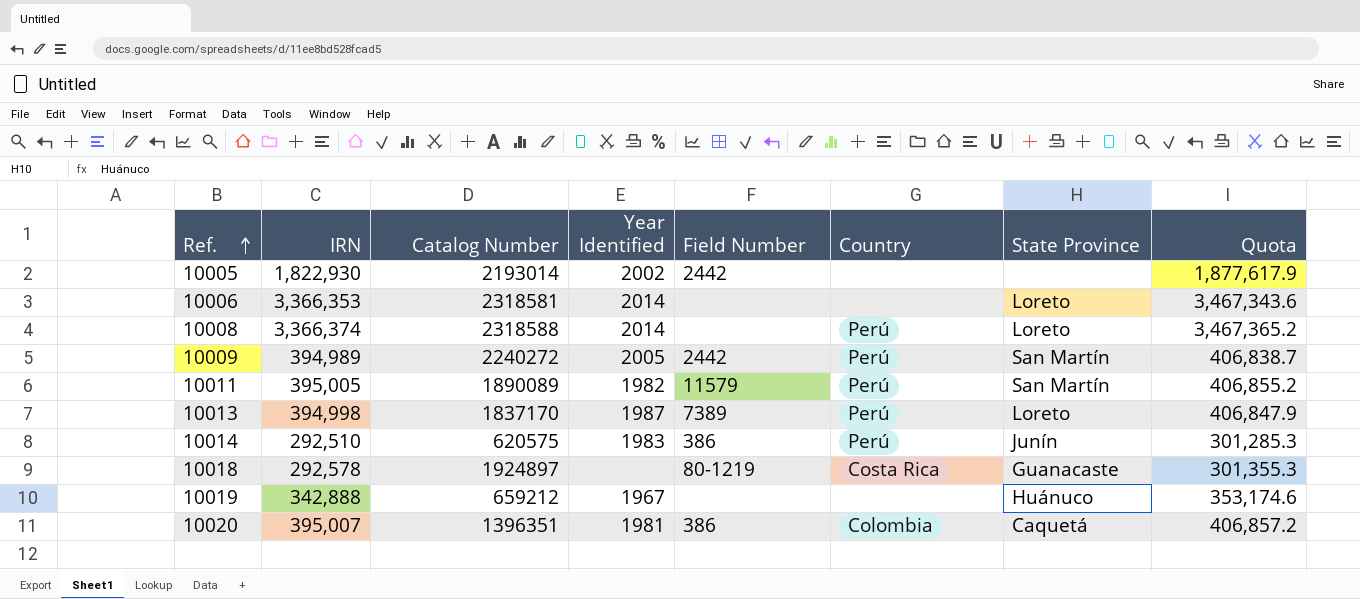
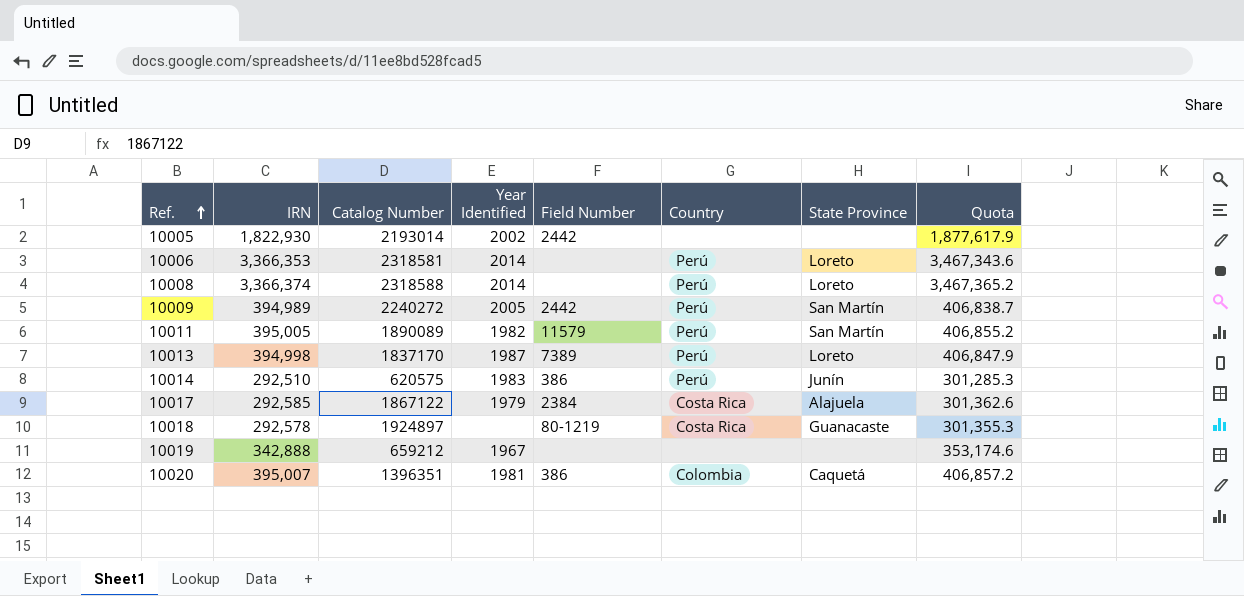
10006 | Country: none -> Perú
row 10017: none -> 292,585 | 1867122 | 1979 | 2384 | Costa Rica | Alajuela | 301,362.6
10019 | State Province: Huánuco -> none

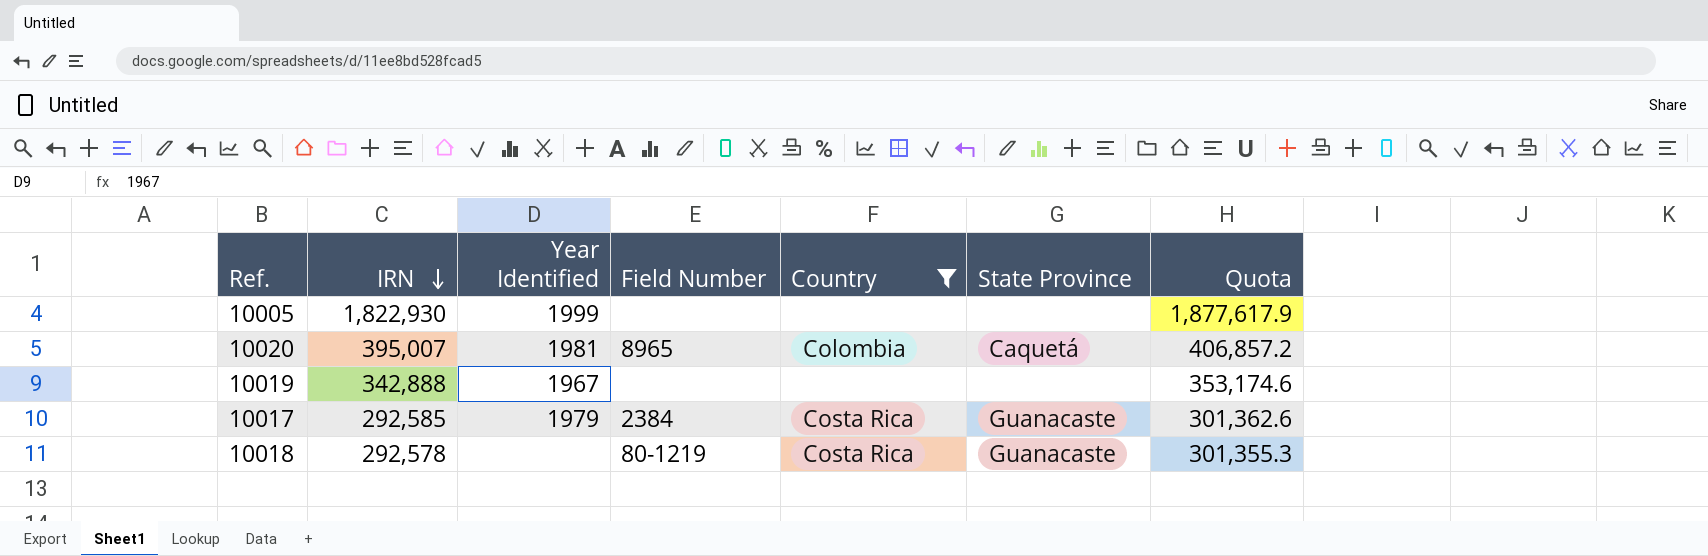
filter: none -> Country != Perú
row order: Ref. ascending -> IRN descending
column Catalog Number | position: 3 -> none
10005 | Year Identified: 2002 -> 1999
10005 | Field Number: 2442 -> none
10020 | Field Number: 386 -> 8965
10017 | State Province: Alajuela -> Guanacaste

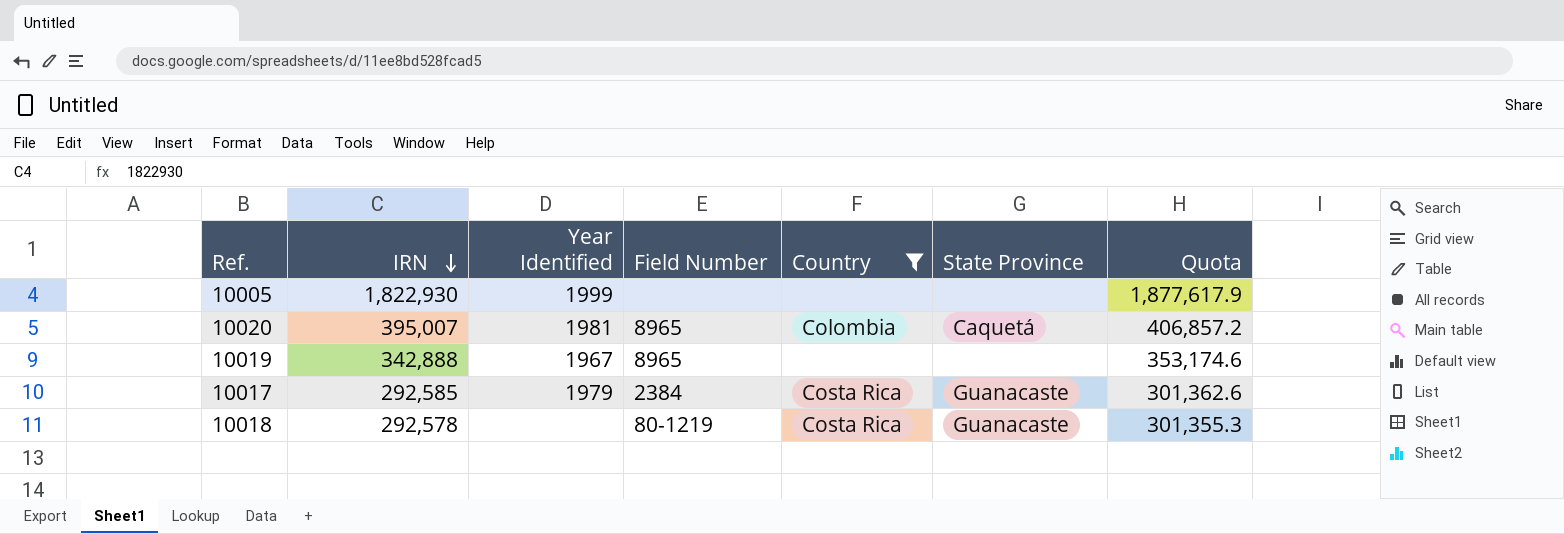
10019 | Field Number: none -> 8965

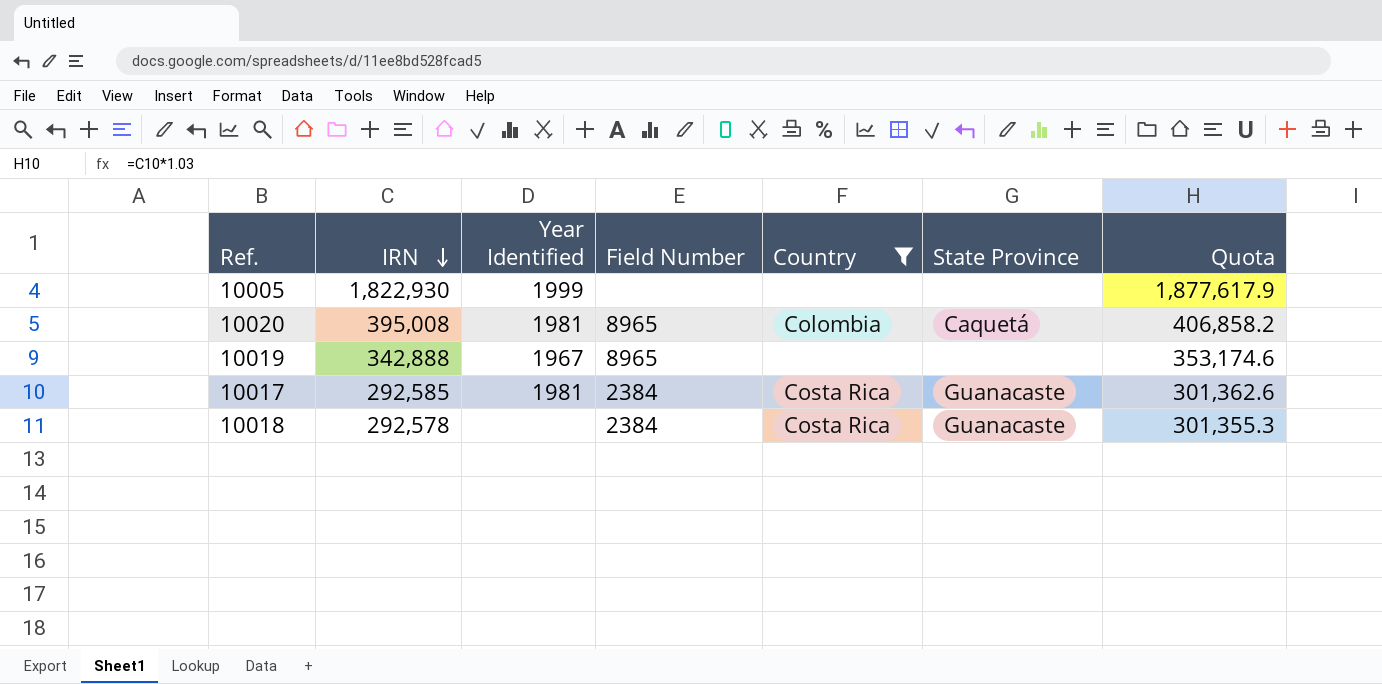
10020 | IRN: 395,007 -> 395,008
10020 | Quota: 406,857.2 -> 406,858.2
10017 | Year Identified: 1979 -> 1981
10018 | Field Number: 80-1219 -> 2384

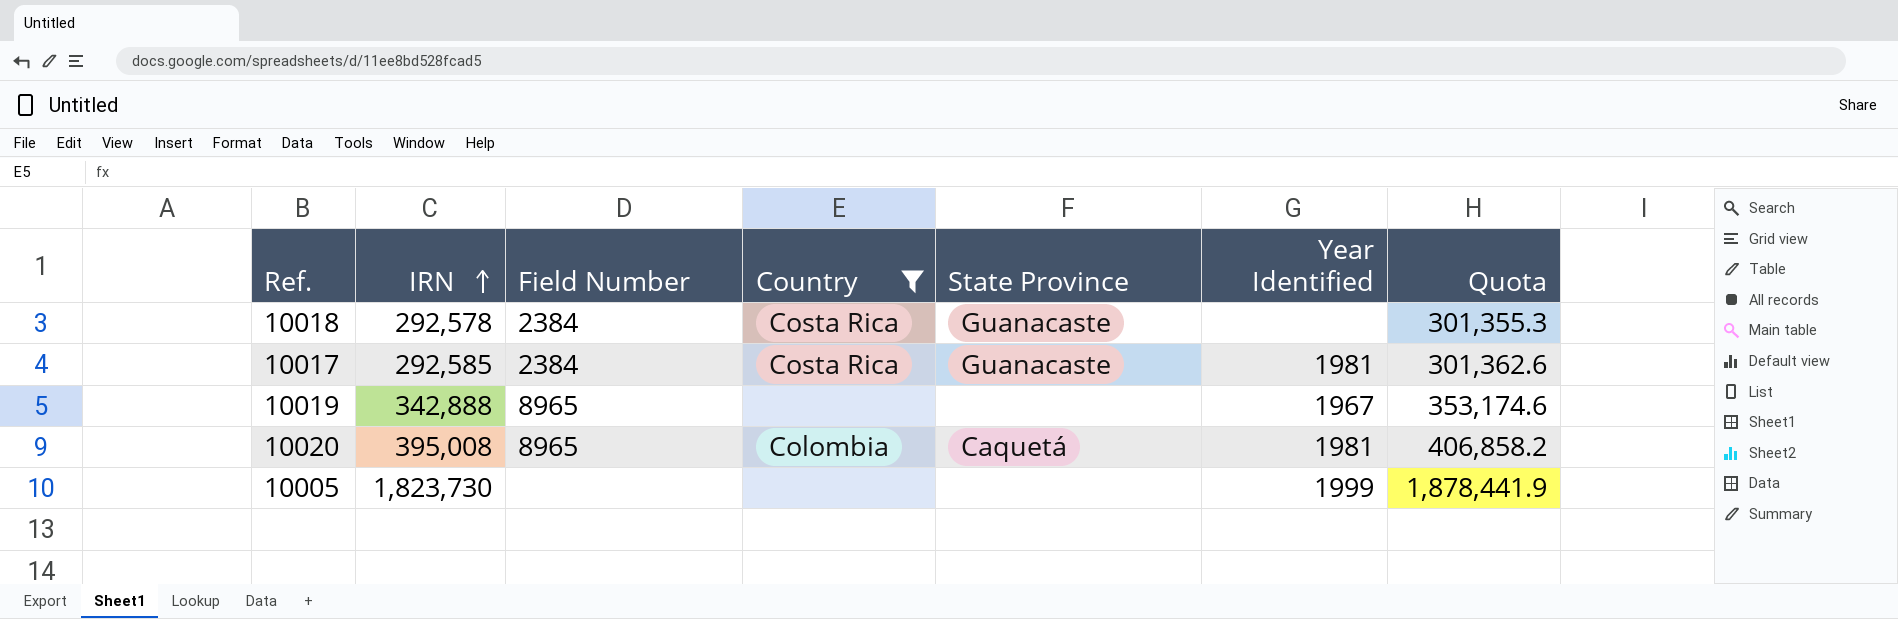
row order: IRN descending -> IRN ascending
column Year Identified | position: 3 -> 6
10005 | IRN: 1,822,930 -> 1,823,730
10005 | Quota: 1,877,617.9 -> 1,878,441.9

